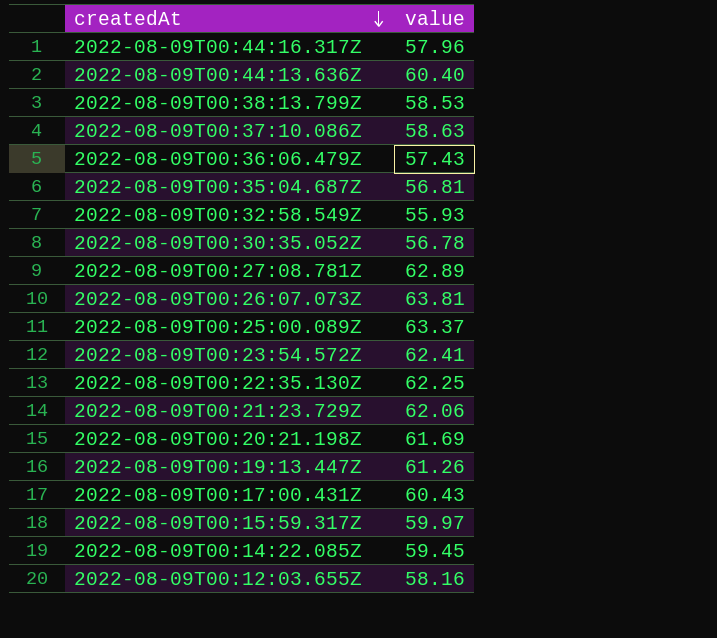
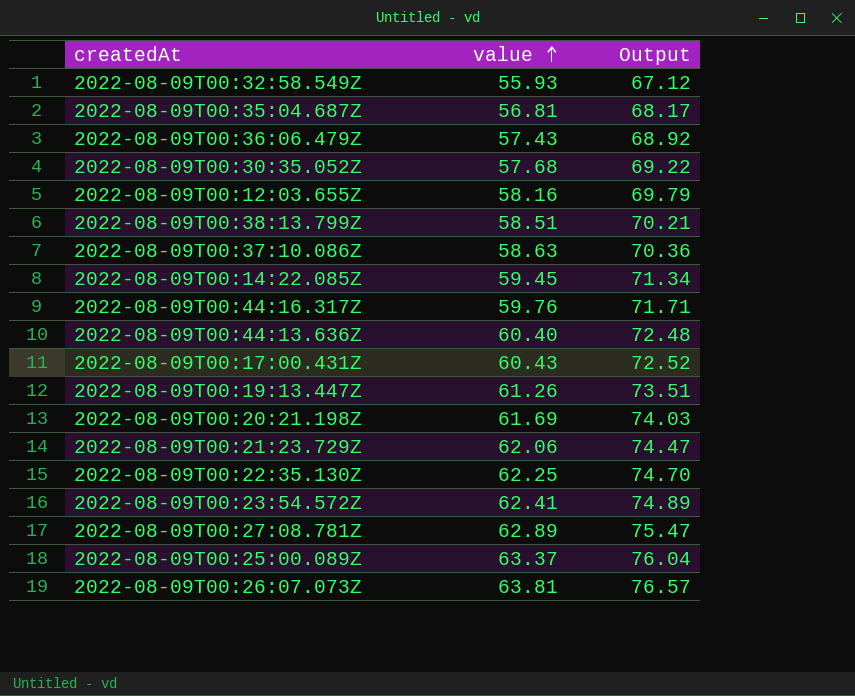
row order: createdAt descending -> value ascending
column Output | formula: none -> [value] * 1.2
row 2022-08-09T00:15:59.317Z: 59.97 -> none
2022-08-09T00:30:35.052Z | value: 56.78 -> 57.68
2022-08-09T00:38:13.799Z | value: 58.53 -> 58.51
2022-08-09T00:44:16.317Z | value: 57.96 -> 59.76

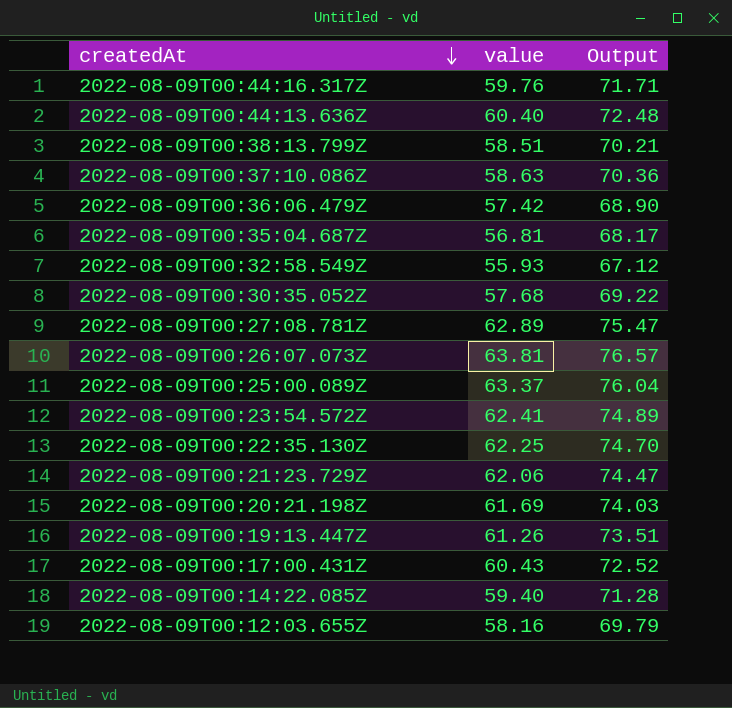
row order: value ascending -> createdAt descending
2022-08-09T00:36:06.479Z | value: 57.43 -> 57.42
2022-08-09T00:36:06.479Z | Output: 68.92 -> 68.90
2022-08-09T00:14:22.085Z | value: 59.45 -> 59.40
2022-08-09T00:14:22.085Z | Output: 71.34 -> 71.28

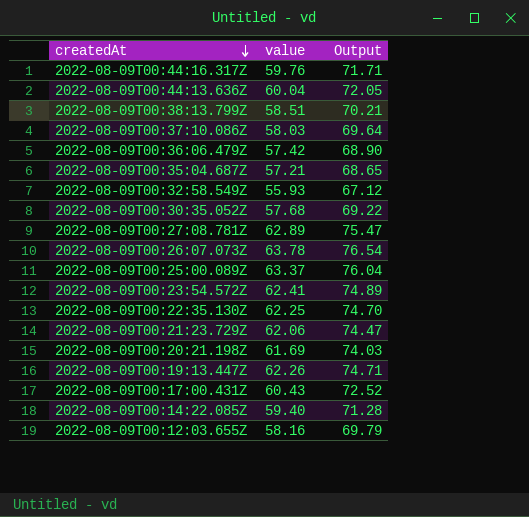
2022-08-09T00:44:13.636Z | value: 60.40 -> 60.04
2022-08-09T00:44:13.636Z | Output: 72.48 -> 72.05
2022-08-09T00:37:10.086Z | value: 58.63 -> 58.03
2022-08-09T00:37:10.086Z | Output: 70.36 -> 69.64
2022-08-09T00:35:04.687Z | value: 56.81 -> 57.21
2022-08-09T00:35:04.687Z | Output: 68.17 -> 68.65
2022-08-09T00:26:07.073Z | value: 63.81 -> 63.78
2022-08-09T00:26:07.073Z | Output: 76.57 -> 76.54
2022-08-09T00:19:13.447Z | value: 61.26 -> 62.26
2022-08-09T00:19:13.447Z | Output: 73.51 -> 74.71

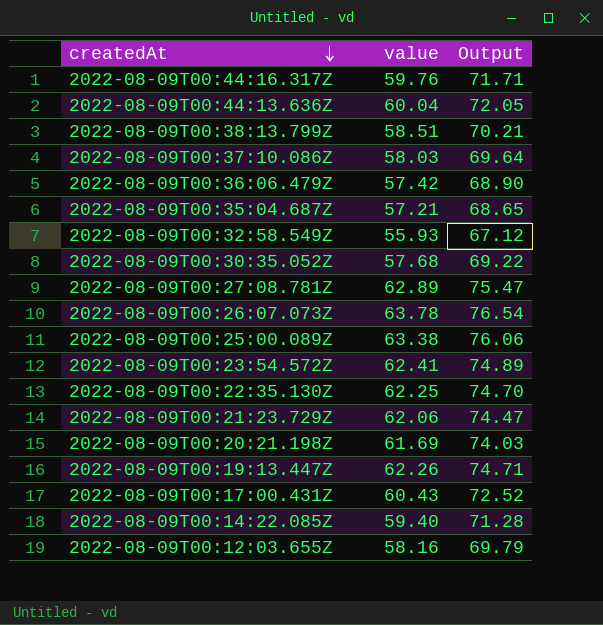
2022-08-09T00:25:00.089Z | value: 63.37 -> 63.38
2022-08-09T00:25:00.089Z | Output: 76.04 -> 76.06

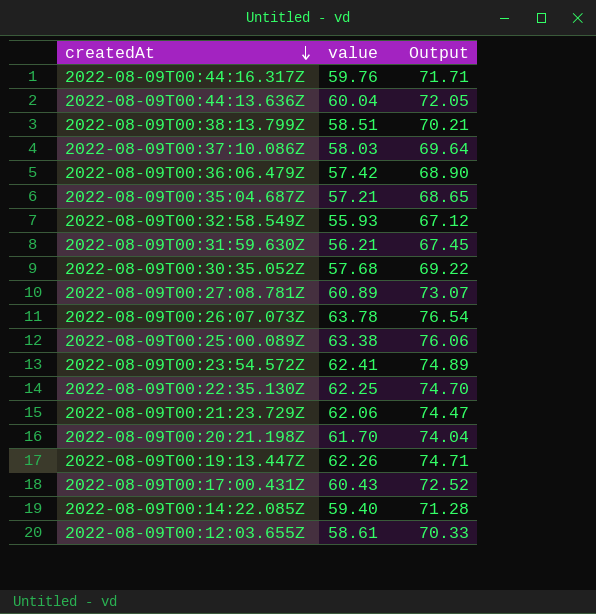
row 2022-08-09T00:31:59.630Z: none -> 56.21 | 67.45
2022-08-09T00:27:08.781Z | value: 62.89 -> 60.89
2022-08-09T00:27:08.781Z | Output: 75.47 -> 73.07
2022-08-09T00:20:21.198Z | value: 61.69 -> 61.70
2022-08-09T00:20:21.198Z | Output: 74.03 -> 74.04
2022-08-09T00:12:03.655Z | value: 58.16 -> 58.61
2022-08-09T00:12:03.655Z | Output: 69.79 -> 70.33

